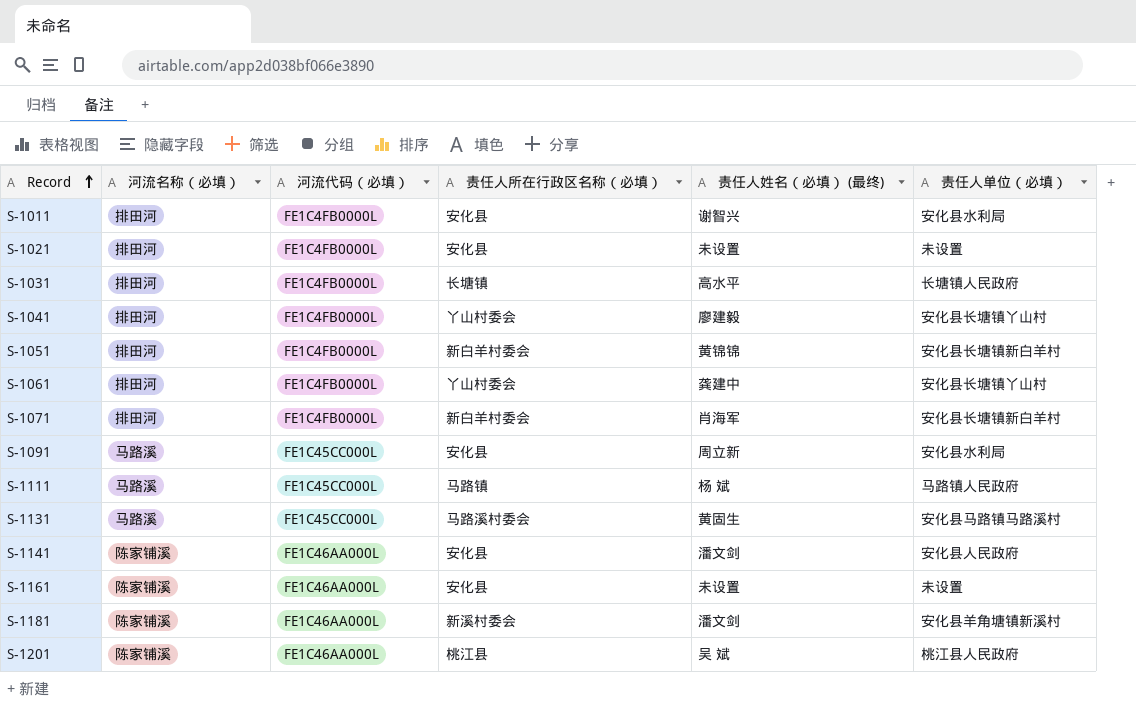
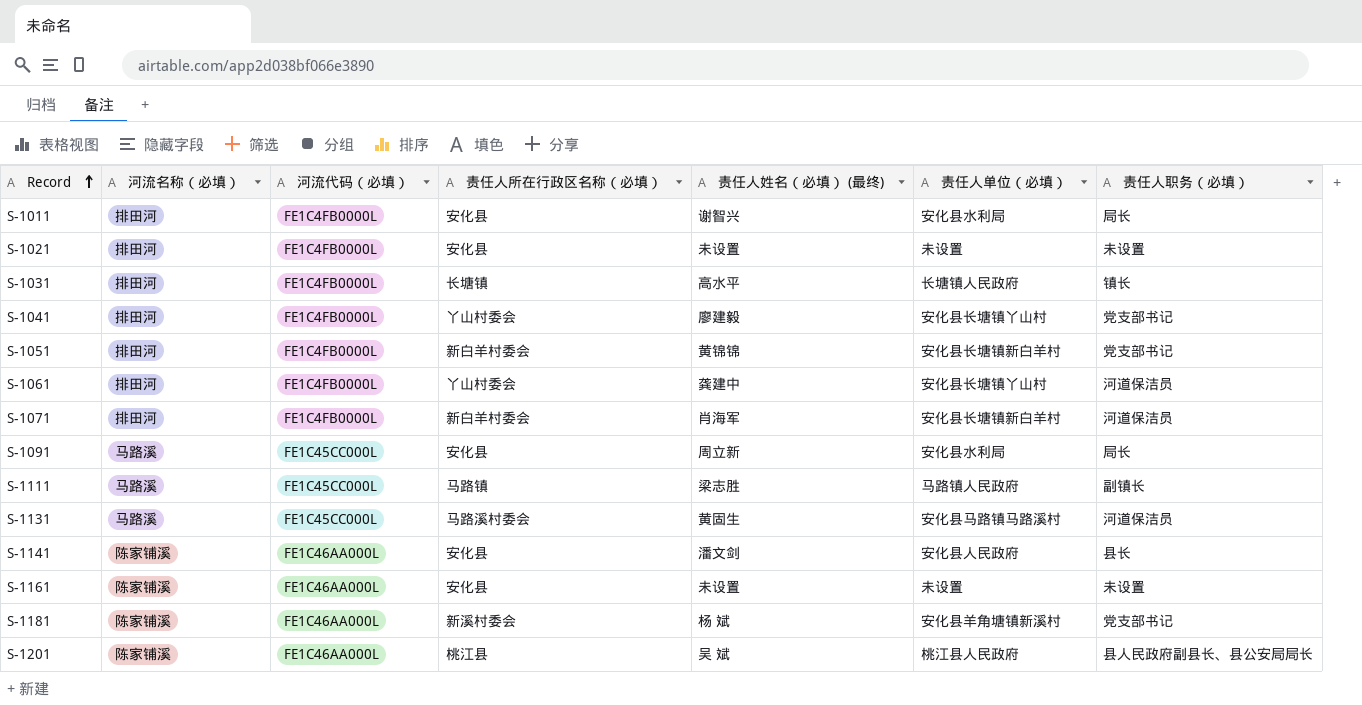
column 责任人职务（必填） | position: none -> 7
S-1111 | 责任人姓名（必填） (最终): 杨 斌 -> 梁志胜
S-1181 | 责任人姓名（必填） (最终): 潘文剑 -> 杨 斌

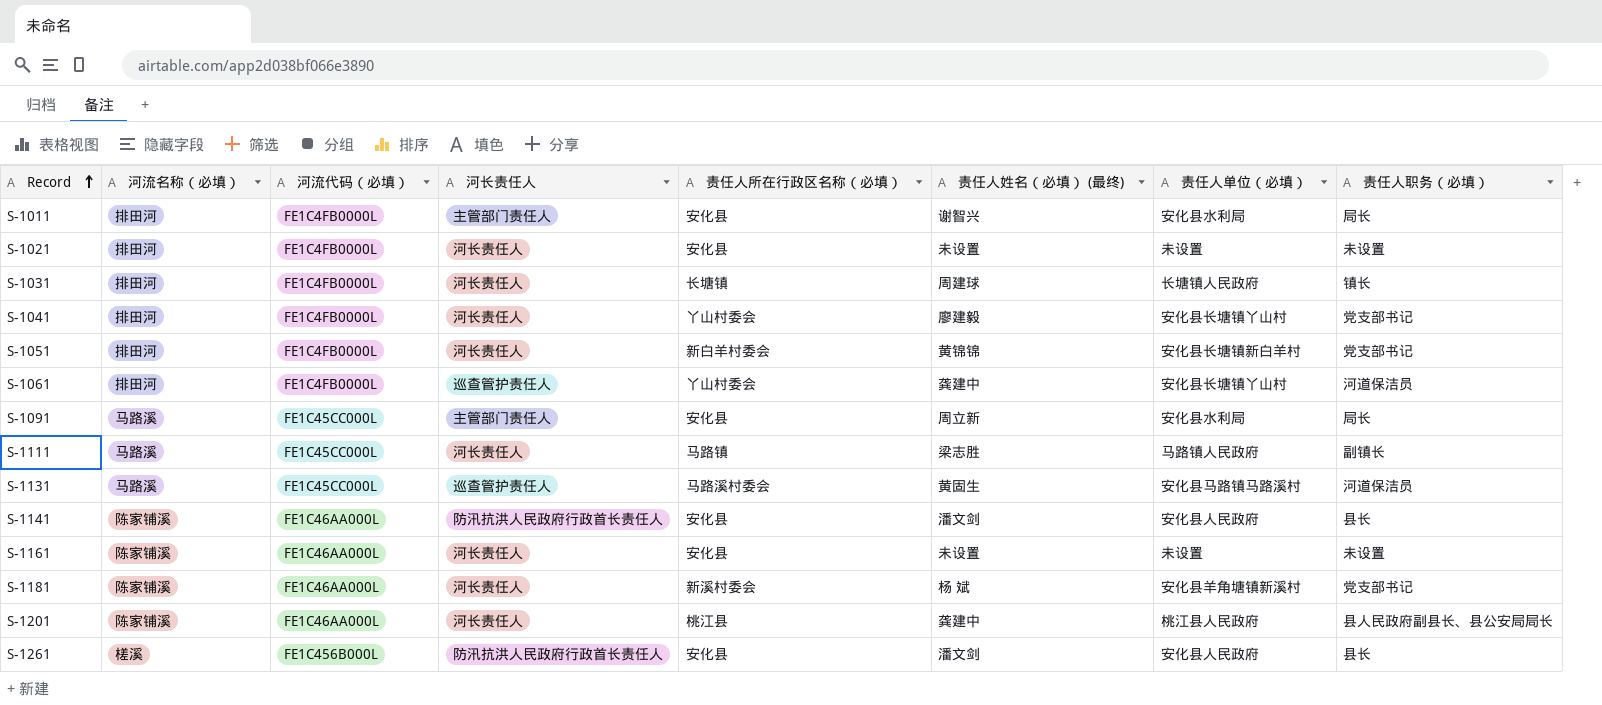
column 河长责任人 | position: none -> 4
row S-1071: 排田河 | FE1C4FB0000L | 新白羊村委会 | 肖海军 | 安化县长塘镇新白羊村 | 河道保洁员 -> none
S-1031 | 责任人姓名（必填） (最终): 高水平 -> 周建球
S-1201 | 责任人姓名（必填） (最终): 吴 斌 -> 龚建中
row S-1261: none -> 槎溪 | FE1C456B000L | 防汛抗洪人民政府行政首长责任人 | 安化县 | 潘文剑 | 安化县人民政府 | 县长

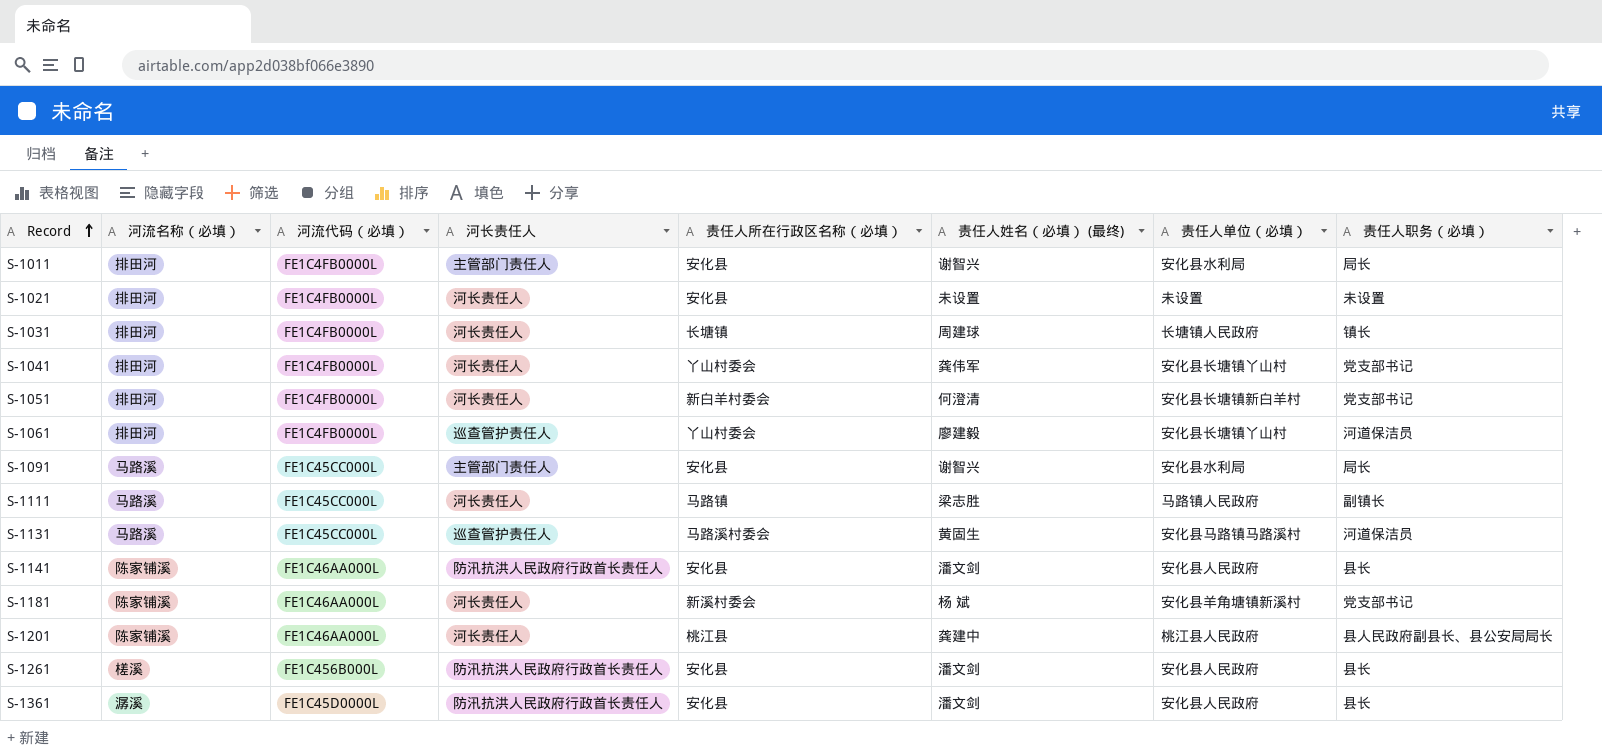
row S-1161: 陈家铺溪 | FE1C46AA000L | 河长责任人 | 安化县 | 未设置 | 未设置 | 未设置 -> none
S-1041 | 责任人姓名（必填） (最终): 廖建毅 -> 龚伟军
S-1051 | 责任人姓名（必填） (最终): 黄锦锦 -> 何澄清
S-1061 | 责任人姓名（必填） (最终): 龚建中 -> 廖建毅
S-1091 | 责任人姓名（必填） (最终): 周立新 -> 谢智兴
row S-1361: none -> 潺溪 | FE1C45D0000L | 防汛抗洪人民政府行政首长责任人 | 安化县 | 潘文剑 | 安化县人民政府 | 县长

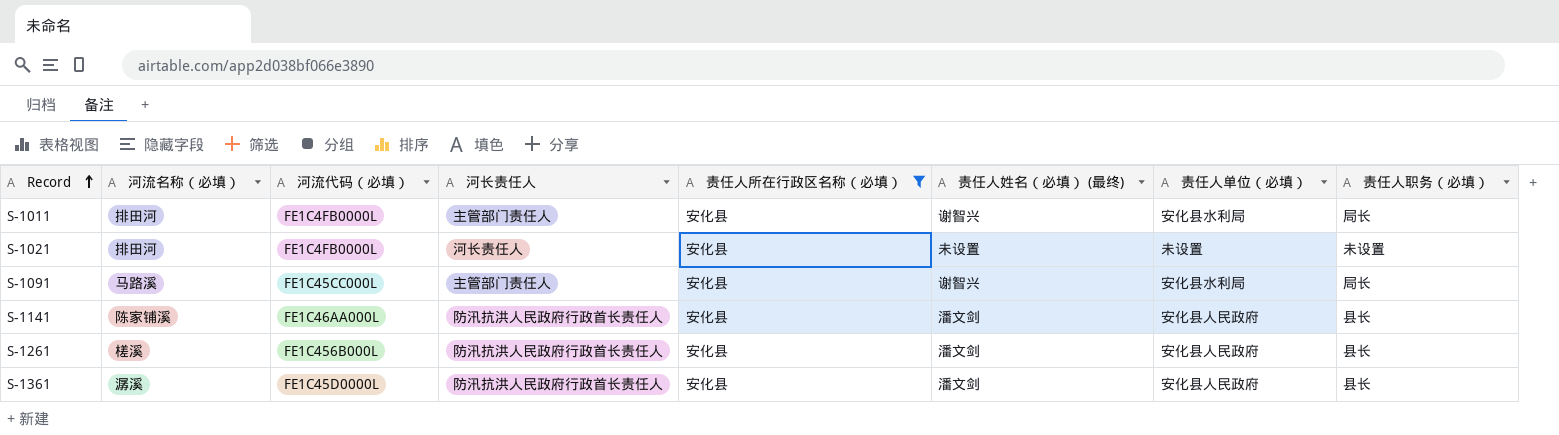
filter: none -> 责任人所在行政区名称（必填） = 安化县

